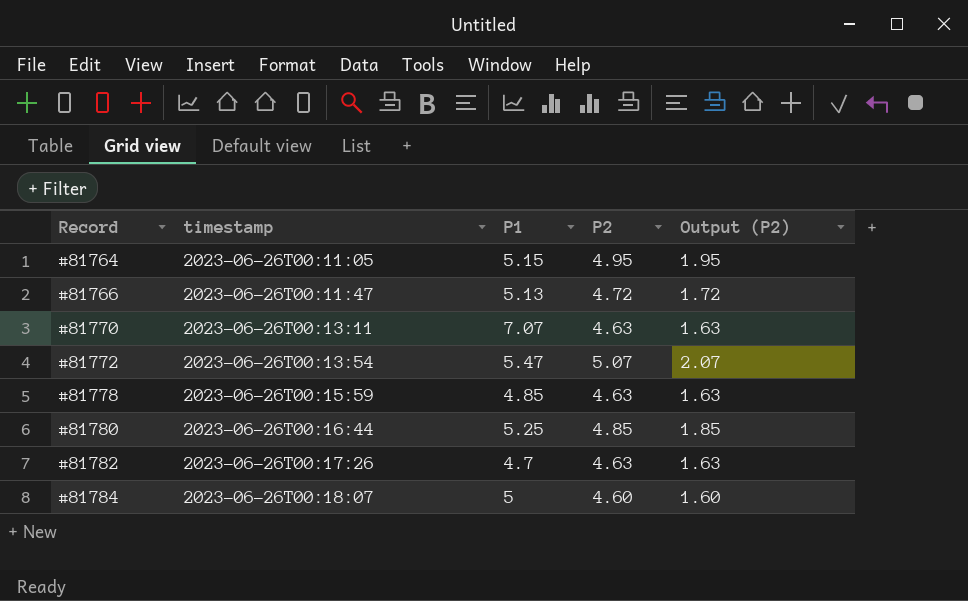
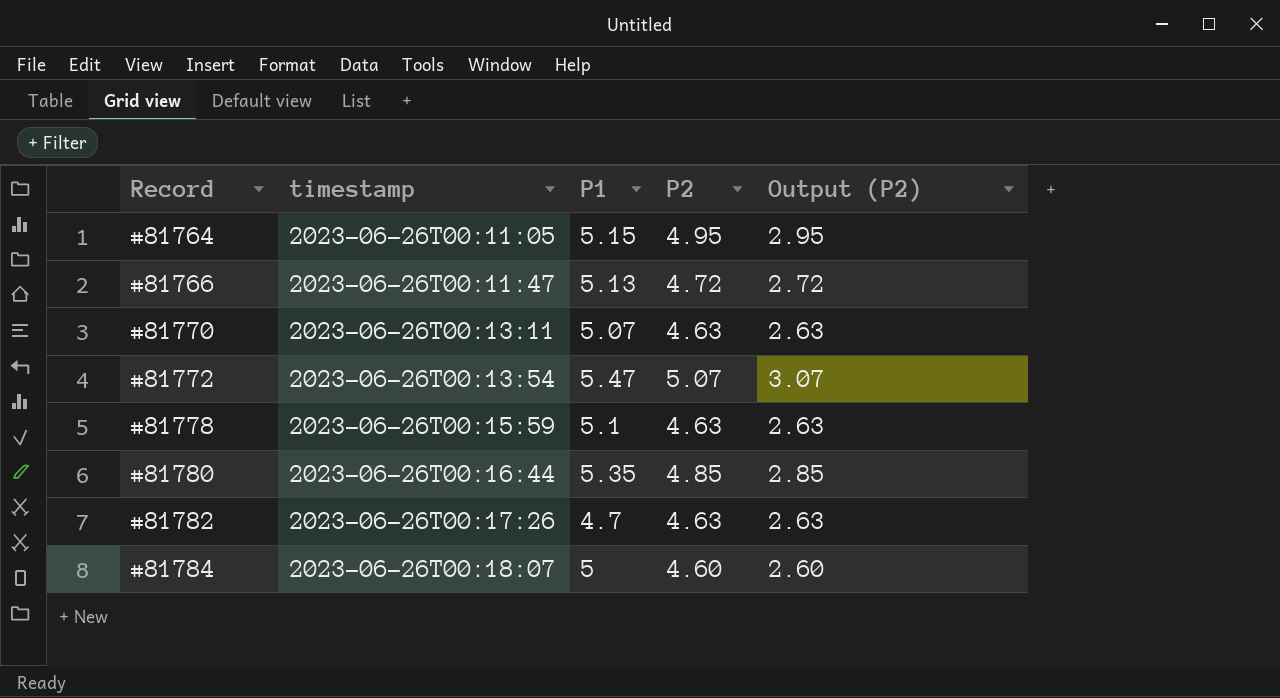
column Output (P2) | formula: [P2] - 3 -> [P2] - 2
#81770 | P1: 7.07 -> 5.07
#81778 | P1: 4.85 -> 5.1
#81780 | P1: 5.25 -> 5.35

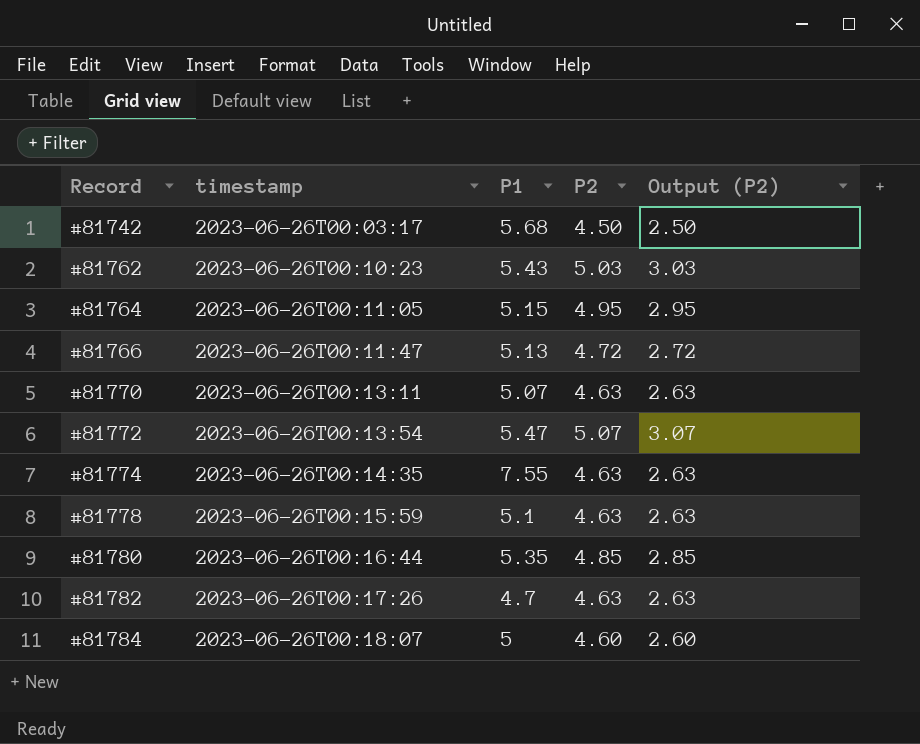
row #81742: none -> 2023-06-26T00:03:17 | 5.68 | 4.50 | 2.50
row #81762: none -> 2023-06-26T00:10:23 | 5.43 | 5.03 | 3.03
row #81774: none -> 2023-06-26T00:14:35 | 7.55 | 4.63 | 2.63

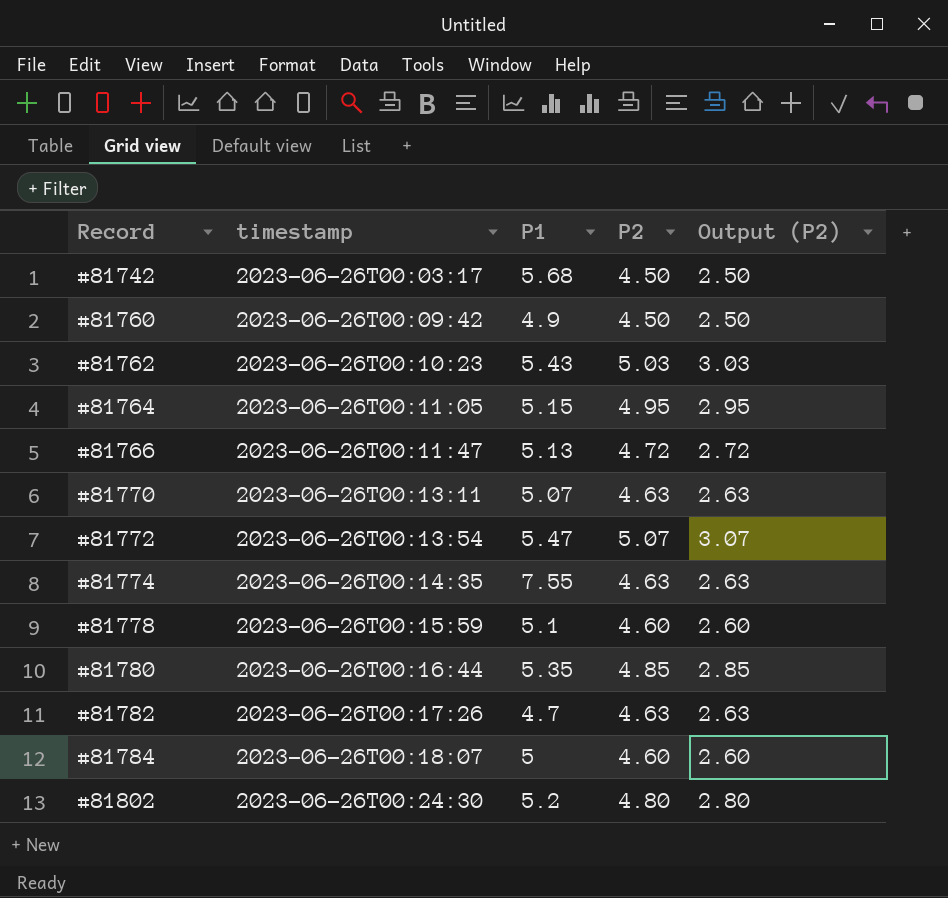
row #81760: none -> 2023-06-26T00:09:42 | 4.9 | 4.50 | 2.50
#81778 | P2: 4.63 -> 4.60
#81778 | Output (P2): 2.63 -> 2.60
row #81802: none -> 2023-06-26T00:24:30 | 5.2 | 4.80 | 2.80

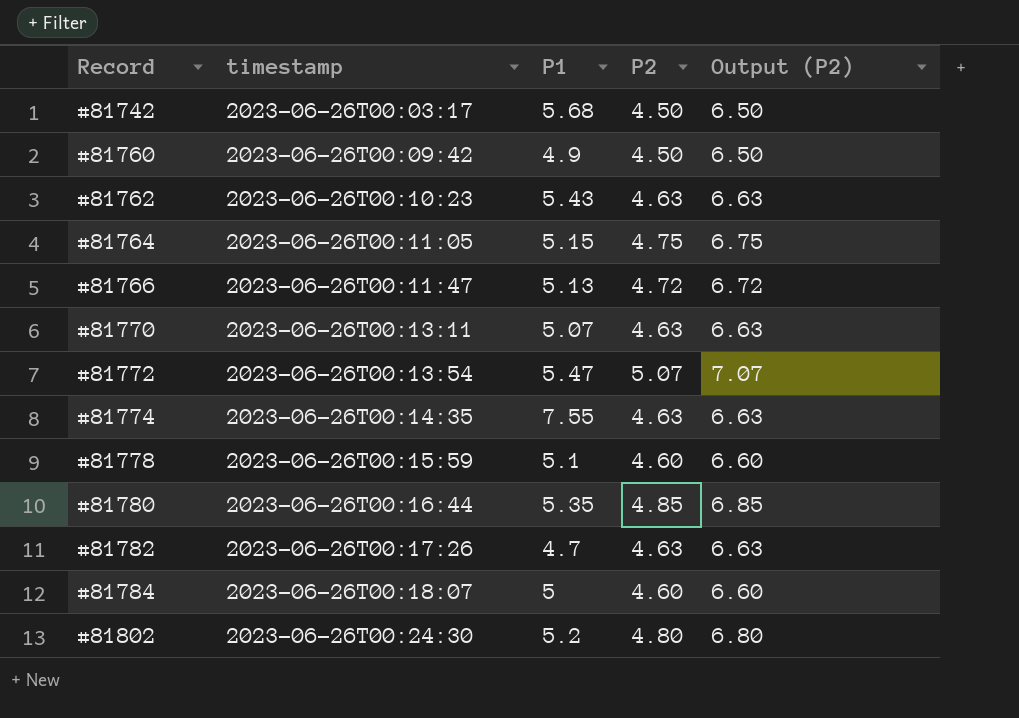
column Output (P2) | formula: [P2] - 2 -> [P2] + 2
#81762 | P2: 5.03 -> 4.63
#81764 | P2: 4.95 -> 4.75

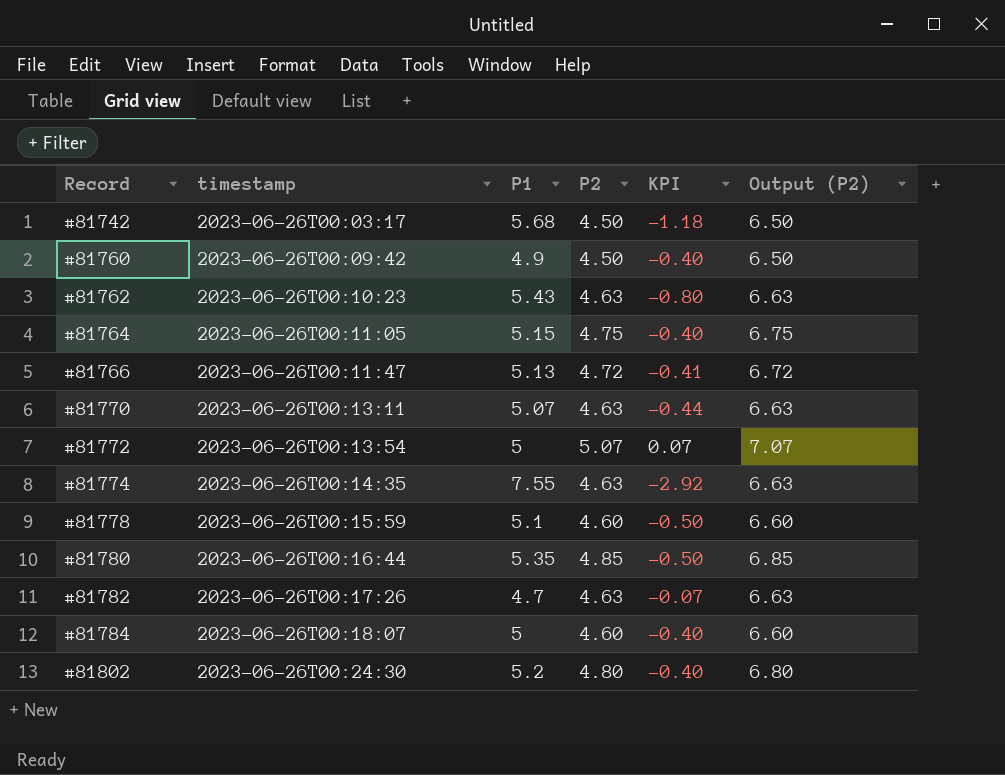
column KPI | formula: none -> [P2] - [P1]
#81772 | P1: 5.47 -> 5

